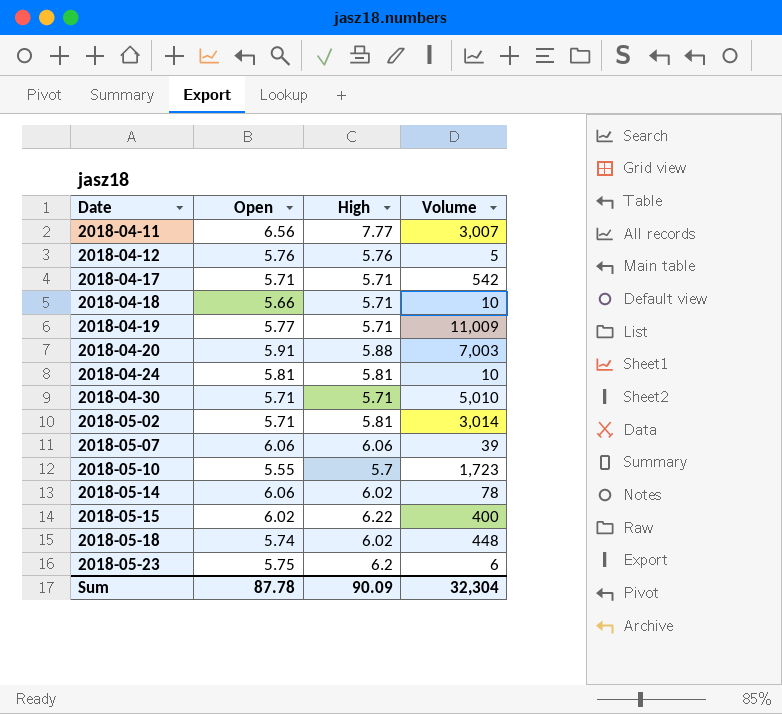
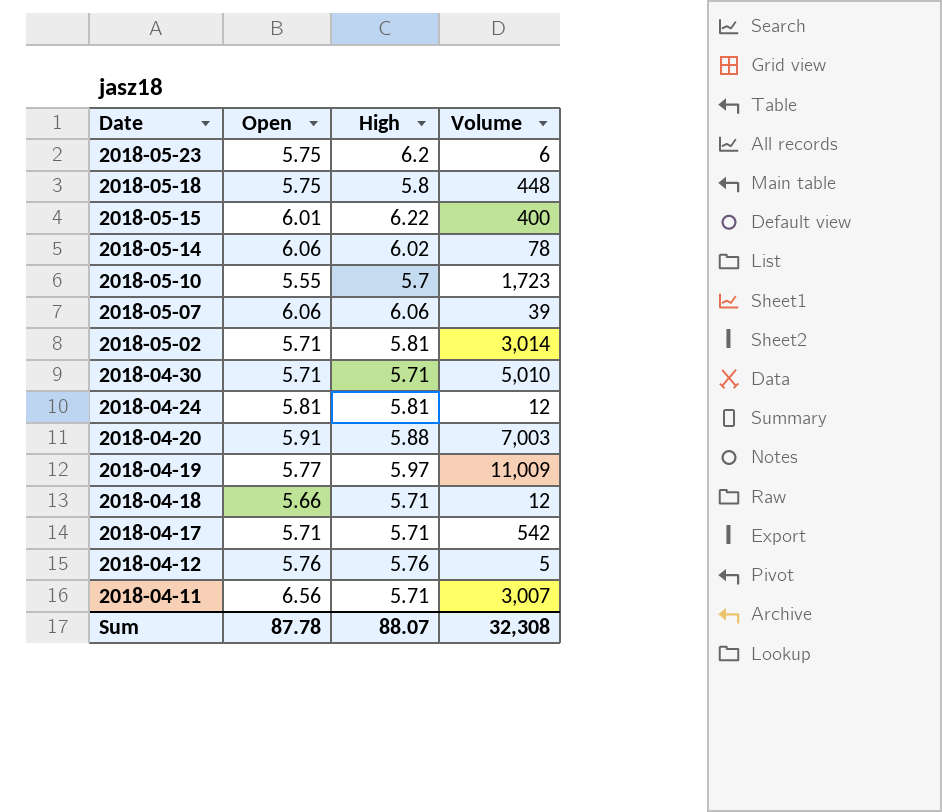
row order: Date ascending -> Date descending
2018-05-18 | Open: 5.74 -> 5.75
2018-05-18 | High: 6.02 -> 5.8
2018-05-15 | Open: 6.02 -> 6.01
2018-04-24 | Volume: 10 -> 12
2018-04-19 | High: 5.71 -> 5.97
2018-04-18 | Volume: 10 -> 12
2018-04-11 | High: 7.77 -> 5.71
Sum | High: 90.09 -> 88.07
Sum | Volume: 32,304 -> 32,308

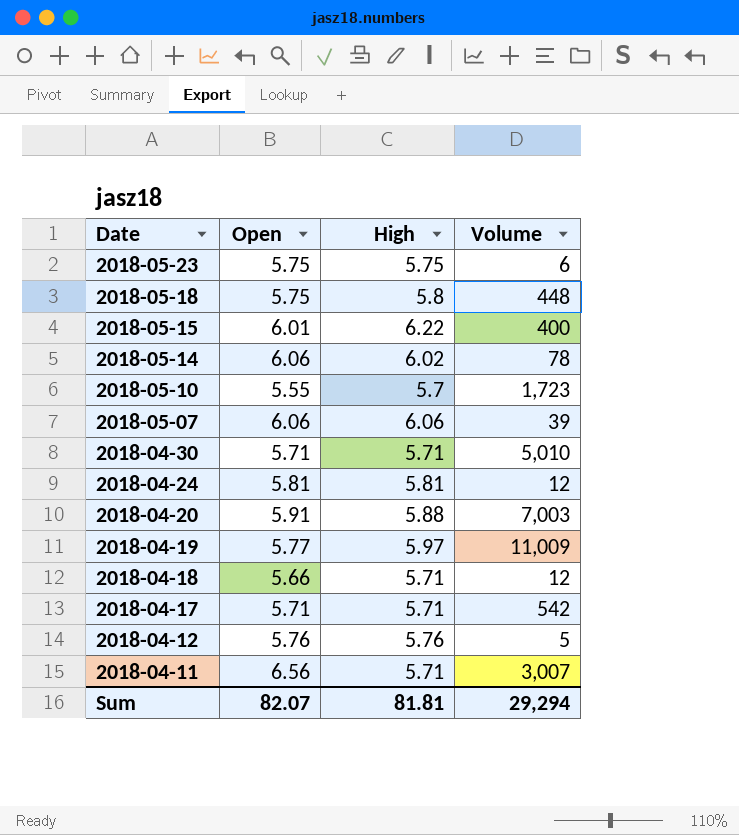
row 2018-05-02: 5.71 | 5.81 | 3,014 -> none
2018-05-23 | High: 6.2 -> 5.75
Sum | Open: 87.78 -> 82.07
Sum | High: 88.07 -> 81.81
Sum | Volume: 32,308 -> 29,294

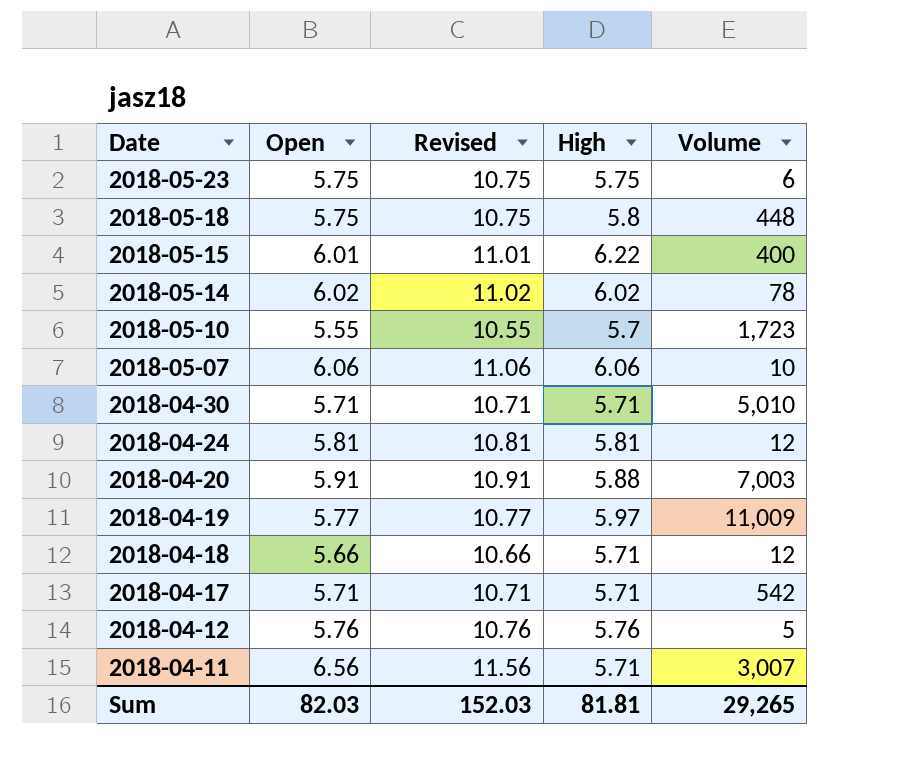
column Revised | formula: none -> [Open] + 5
2018-05-14 | Open: 6.06 -> 6.02
2018-05-07 | Volume: 39 -> 10
Sum | Open: 82.07 -> 82.03
Sum | Volume: 29,294 -> 29,265

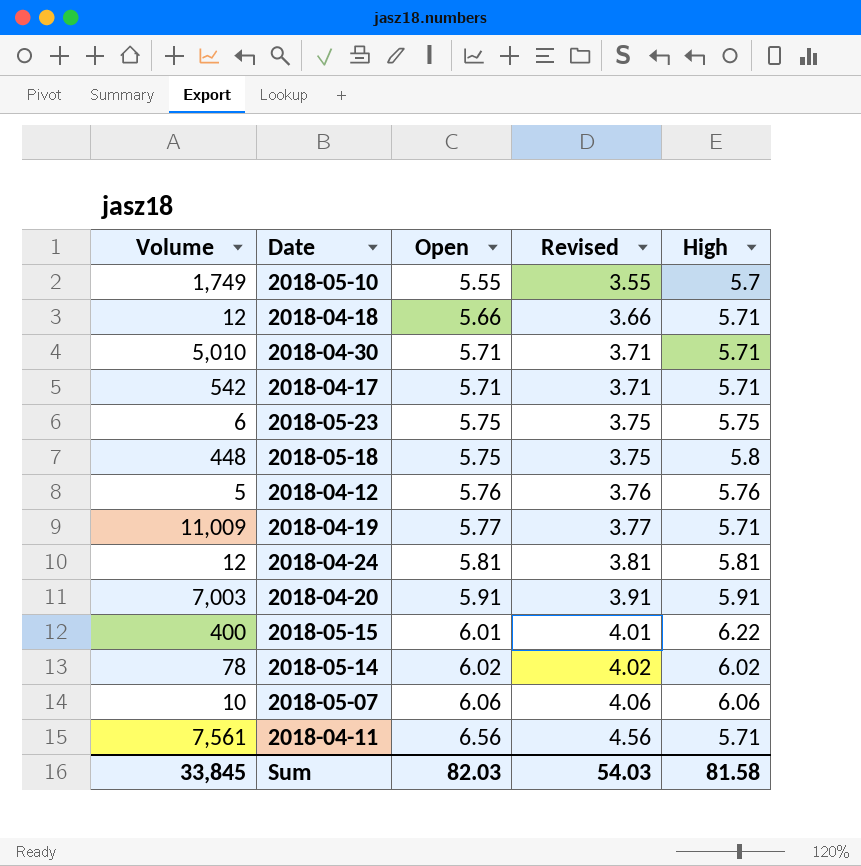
row order: Date descending -> Open ascending
column Volume | position: 5 -> 1
column Revised | formula: [Open] + 5 -> [Open] - 2
2018-05-10 | Volume: 1,723 -> 1,749
2018-04-19 | High: 5.97 -> 5.71
2018-04-20 | High: 5.88 -> 5.91
2018-04-11 | Volume: 3,007 -> 7,561
Sum | Volume: 29,265 -> 33,845
Sum | Revised: 152.03 -> 54.03
Sum | High: 81.81 -> 81.58

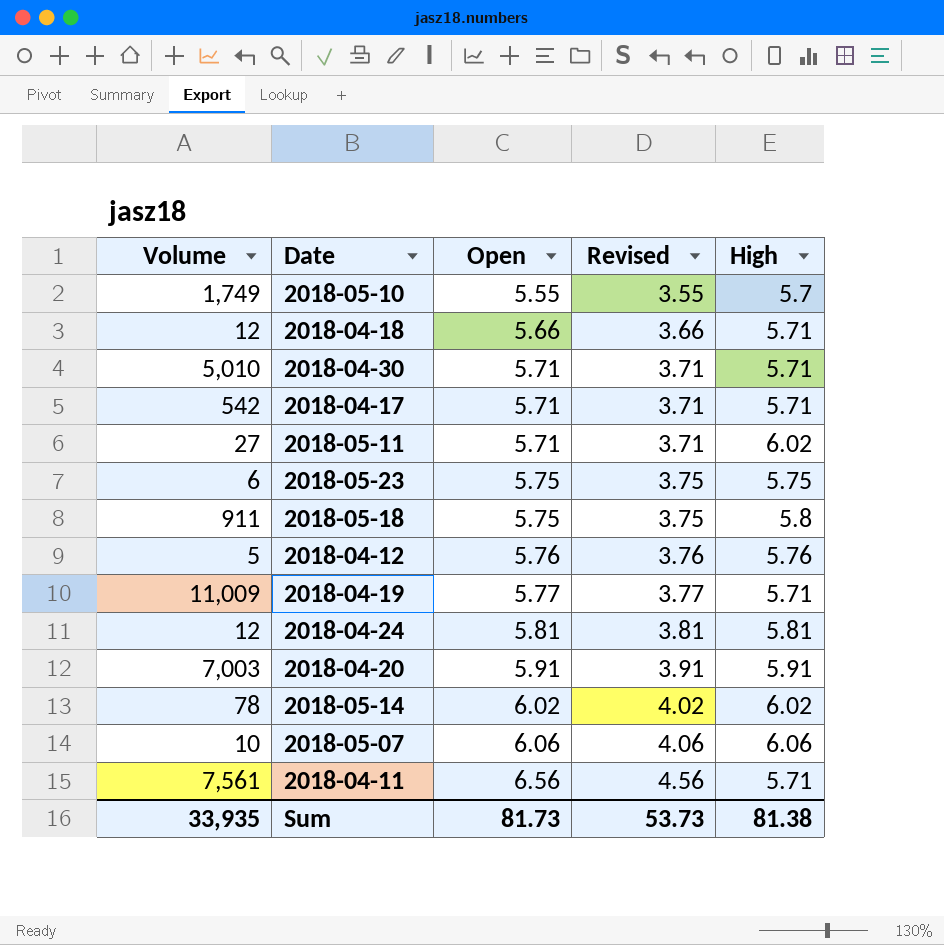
row 2018-05-15: 400 | 6.01 | 4.01 | 6.22 -> none
row 2018-05-11: none -> 27 | 5.71 | 3.71 | 6.02
2018-05-18 | Volume: 448 -> 911
Sum | Volume: 33,845 -> 33,935
Sum | Open: 82.03 -> 81.73
Sum | Revised: 54.03 -> 53.73
Sum | High: 81.58 -> 81.38

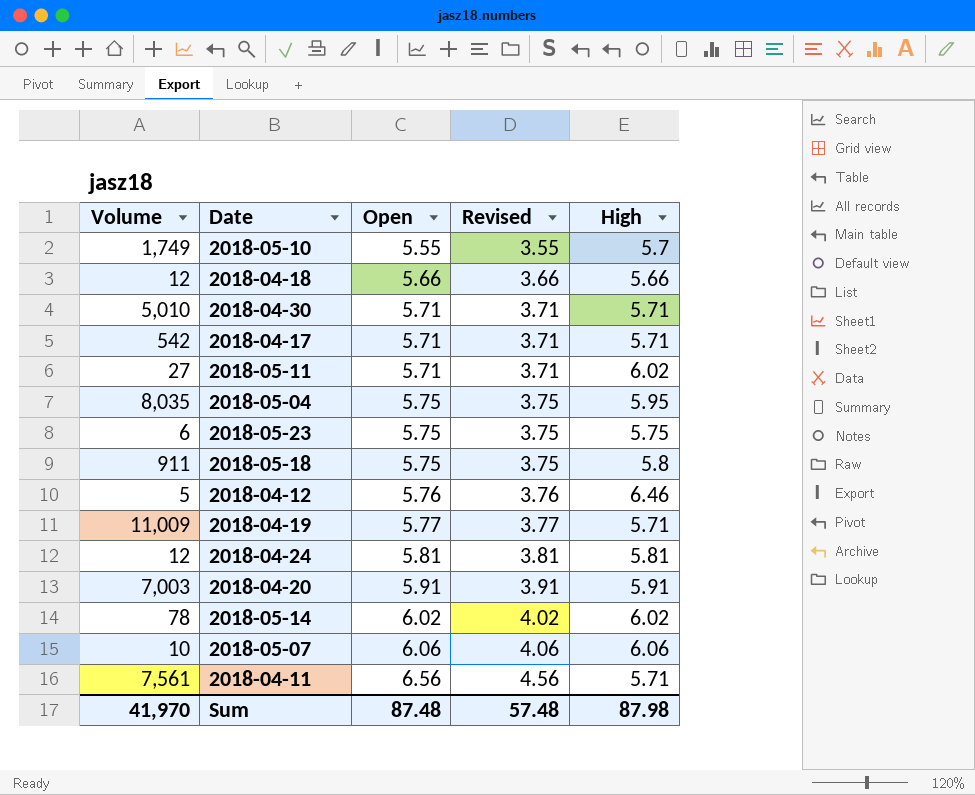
2018-04-18 | High: 5.71 -> 5.66
row 2018-05-04: none -> 8,035 | 5.75 | 3.75 | 5.95
2018-04-12 | High: 5.76 -> 6.46
Sum | Volume: 33,935 -> 41,970
Sum | Open: 81.73 -> 87.48
Sum | Revised: 53.73 -> 57.48
Sum | High: 81.38 -> 87.98

